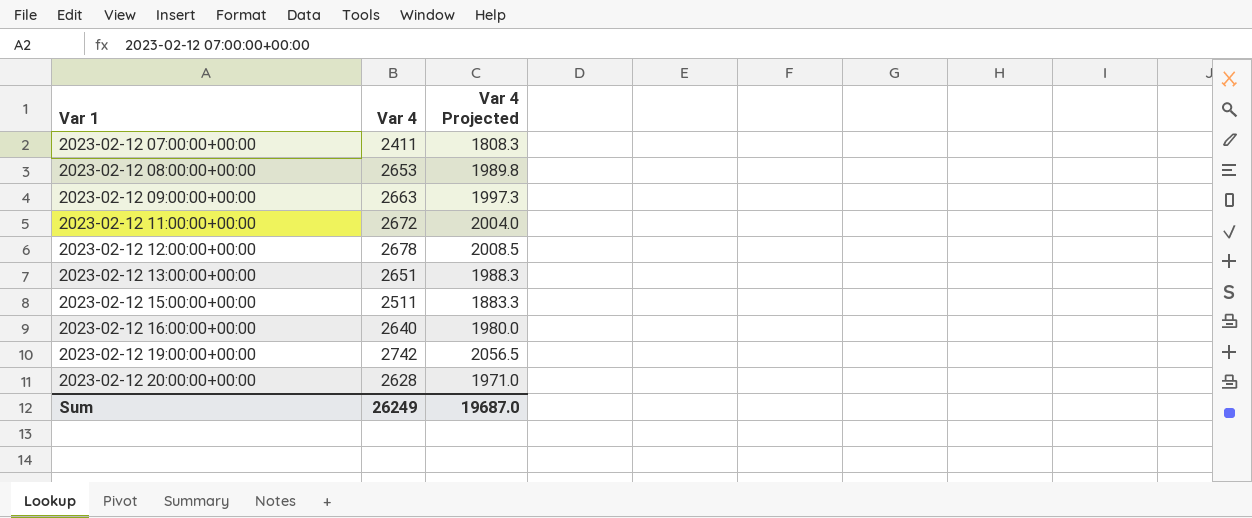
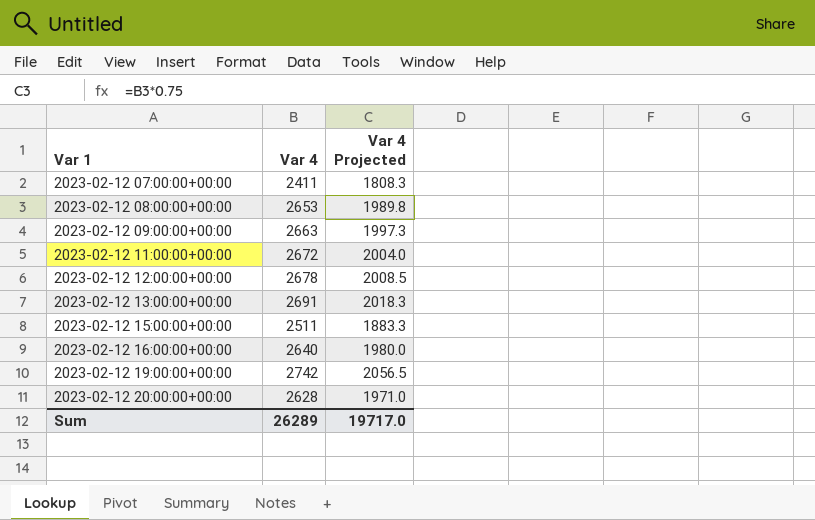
2023-02-12 13:00:00+00:00 | Var 4: 2651 -> 2691
2023-02-12 13:00:00+00:00 | Var 4 Projected: 1988.3 -> 2018.3
Sum | Var 4: 26249 -> 26289
Sum | Var 4 Projected: 19687.0 -> 19717.0

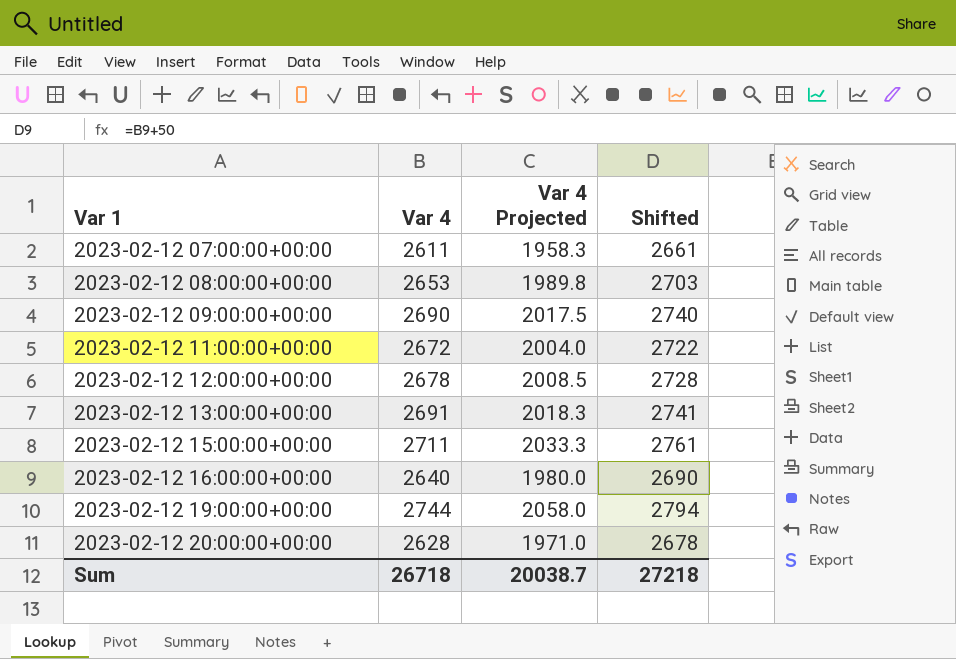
column Shifted | formula: none -> [Var 4] + 50
2023-02-12 07:00:00+00:00 | Var 4: 2411 -> 2611
2023-02-12 07:00:00+00:00 | Var 4 Projected: 1808.3 -> 1958.3
2023-02-12 09:00:00+00:00 | Var 4: 2663 -> 2690
2023-02-12 09:00:00+00:00 | Var 4 Projected: 1997.3 -> 2017.5
2023-02-12 15:00:00+00:00 | Var 4: 2511 -> 2711
2023-02-12 15:00:00+00:00 | Var 4 Projected: 1883.3 -> 2033.3
2023-02-12 19:00:00+00:00 | Var 4: 2742 -> 2744
2023-02-12 19:00:00+00:00 | Var 4 Projected: 2056.5 -> 2058.0
Sum | Var 4: 26289 -> 26718
Sum | Var 4 Projected: 19717.0 -> 20038.7

